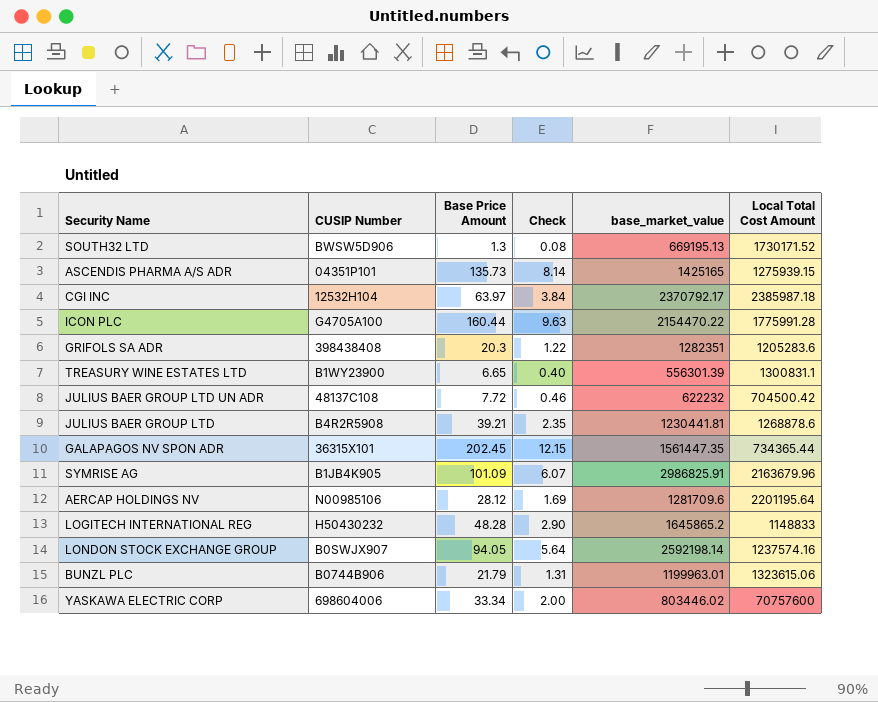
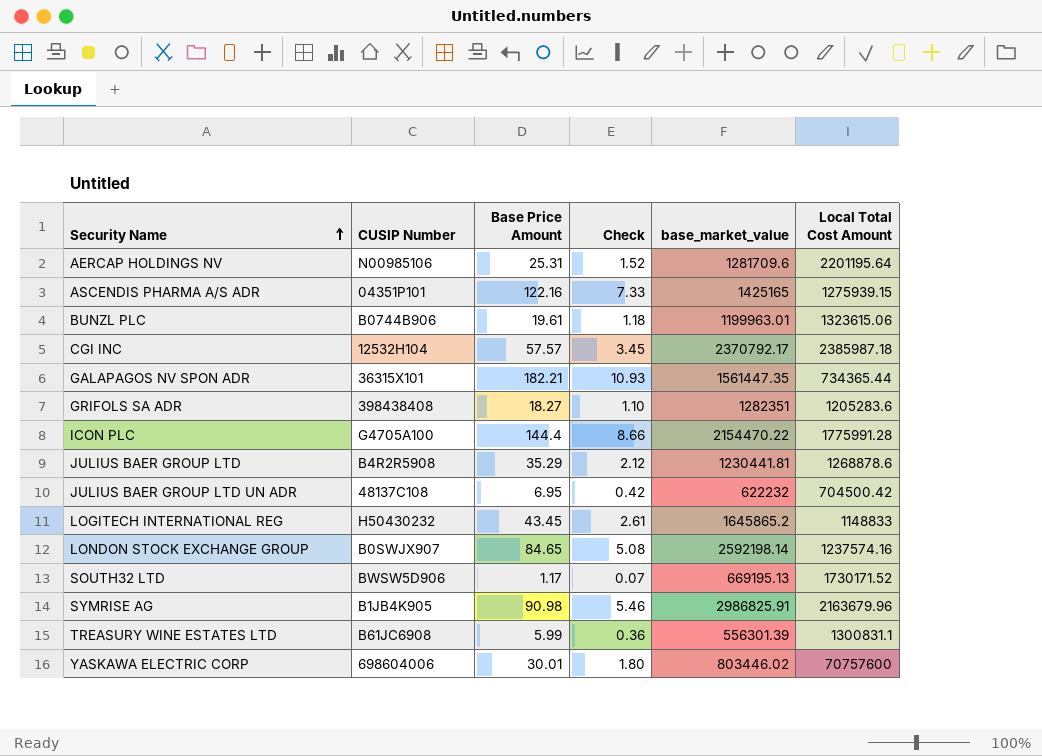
row order: none -> Security Name ascending
AERCAP HOLDINGS NV | Base Price Amount: 28.12 -> 25.31
AERCAP HOLDINGS NV | Check: 1.69 -> 1.52
ASCENDIS PHARMA A/S ADR | Base Price Amount: 135.73 -> 122.16
ASCENDIS PHARMA A/S ADR | Check: 8.14 -> 7.33
BUNZL PLC | Base Price Amount: 21.79 -> 19.61
BUNZL PLC | Check: 1.31 -> 1.18
CGI INC | Base Price Amount: 63.97 -> 57.57
CGI INC | Check: 3.84 -> 3.45
GALAPAGOS NV SPON ADR | Base Price Amount: 202.45 -> 182.21
GALAPAGOS NV SPON ADR | Check: 12.15 -> 10.93
GRIFOLS SA ADR | Base Price Amount: 20.3 -> 18.27
GRIFOLS SA ADR | Check: 1.22 -> 1.10
ICON PLC | Base Price Amount: 160.44 -> 144.4
ICON PLC | Check: 9.63 -> 8.66
JULIUS BAER GROUP LTD | Base Price Amount: 39.21 -> 35.29
JULIUS BAER GROUP LTD | Check: 2.35 -> 2.12
JULIUS BAER GROUP LTD UN ADR | Base Price Amount: 7.72 -> 6.95
JULIUS BAER GROUP LTD UN ADR | Check: 0.46 -> 0.42
LOGITECH INTERNATIONAL REG | Base Price Amount: 48.28 -> 43.45
LOGITECH INTERNATIONAL REG | Check: 2.90 -> 2.61
LONDON STOCK EXCHANGE GROUP | Base Price Amount: 94.05 -> 84.65
LONDON STOCK EXCHANGE GROUP | Check: 5.64 -> 5.08
SOUTH32 LTD | Base Price Amount: 1.3 -> 1.17
SOUTH32 LTD | Check: 0.08 -> 0.07
SYMRISE AG | Base Price Amount: 101.09 -> 90.98
SYMRISE AG | Check: 6.07 -> 5.46
TREASURY WINE ESTATES LTD | CUSIP Number: B1WY23900 -> B61JC6908
TREASURY WINE ESTATES LTD | Base Price Amount: 6.65 -> 5.99
TREASURY WINE ESTATES LTD | Check: 0.40 -> 0.36
YASKAWA ELECTRIC CORP | Base Price Amount: 33.34 -> 30.01
YASKAWA ELECTRIC CORP | Check: 2.00 -> 1.80

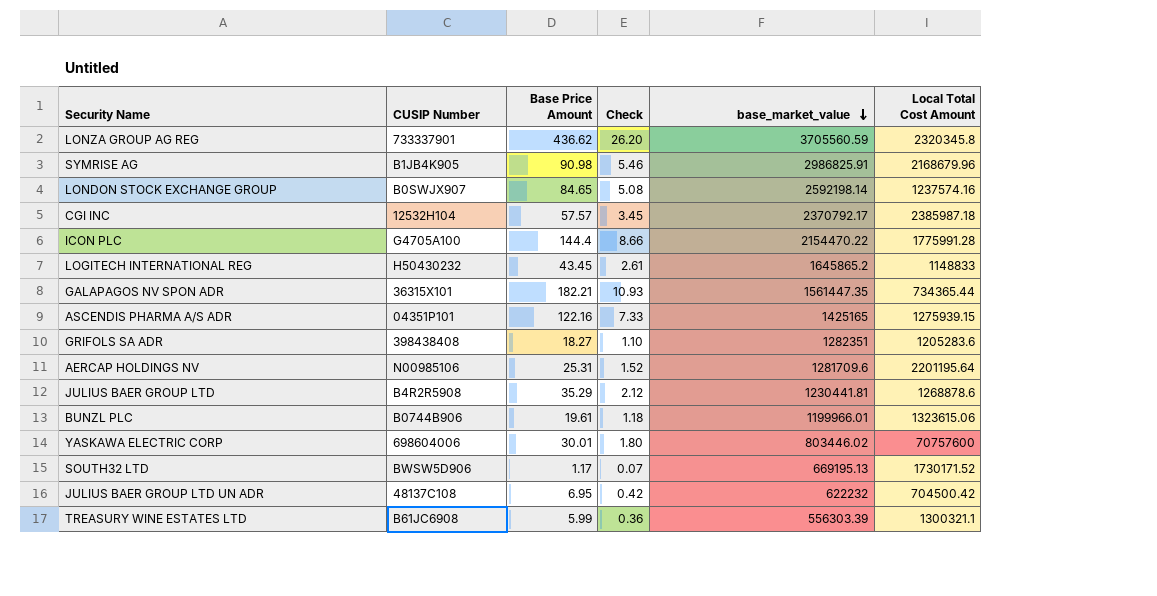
row order: Security Name ascending -> base_market_value descending
row LONZA GROUP AG REG: none -> 733337901 | 436.62 | 26.20 | 3705560.59 | 2320345.8
SYMRISE AG | Local Total Cost Amount: 2163679.96 -> 2168679.96
BUNZL PLC | base_market_value: 1199963.01 -> 1199966.01
TREASURY WINE ESTATES LTD | base_market_value: 556301.39 -> 556303.39
TREASURY WINE ESTATES LTD | Local Total Cost Amount: 1300831.1 -> 1300321.1

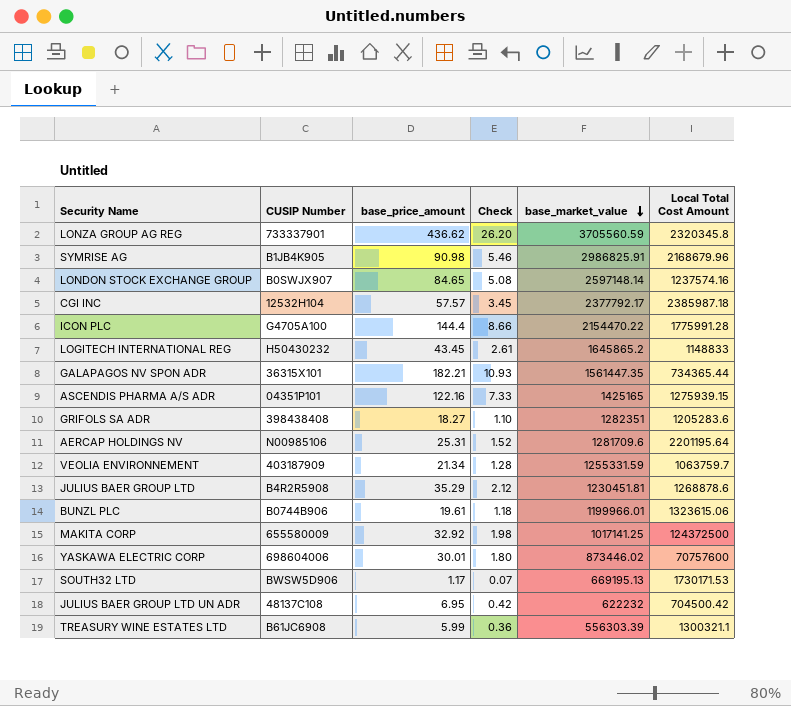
column name: Base Price Amount -> base_price_amount
LONDON STOCK EXCHANGE GROUP | base_market_value: 2592198.14 -> 2597148.14
CGI INC | base_market_value: 2370792.17 -> 2377792.17
row VEOLIA ENVIRONNEMENT: none -> 403187909 | 21.34 | 1.28 | 1255331.59 | 1063759.7
JULIUS BAER GROUP LTD | base_market_value: 1230441.81 -> 1230451.81
row MAKITA CORP: none -> 655580009 | 32.92 | 1.98 | 1017141.25 | 124372500
YASKAWA ELECTRIC CORP | base_market_value: 803446.02 -> 873446.02
SOUTH32 LTD | Local Total Cost Amount: 1730171.52 -> 1730171.53

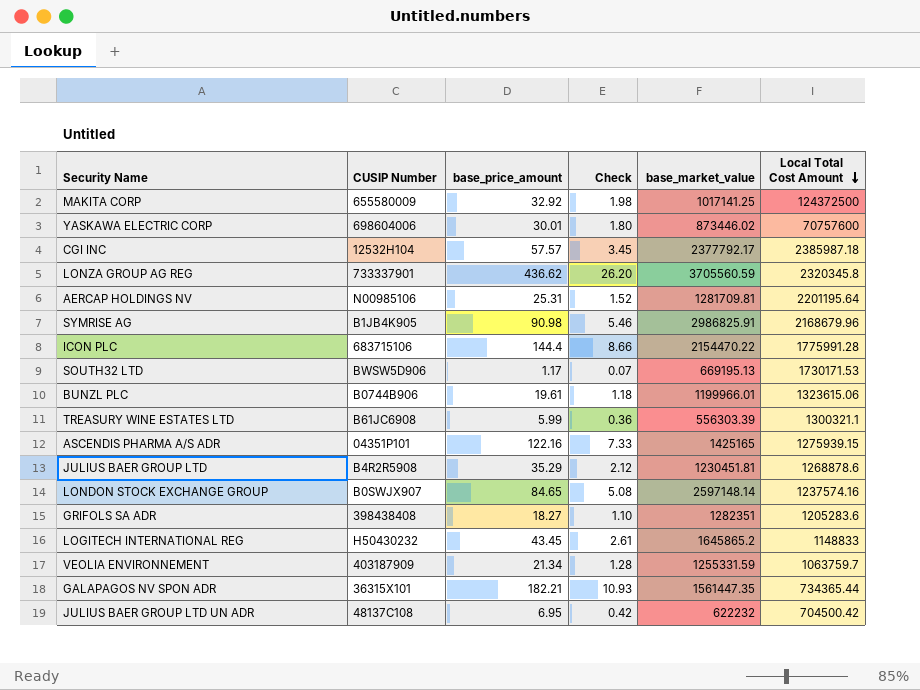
row order: base_market_value descending -> Local Total Cost Amount descending
AERCAP HOLDINGS NV | base_market_value: 1281709.6 -> 1281709.81
ICON PLC | CUSIP Number: G4705A100 -> 683715106

